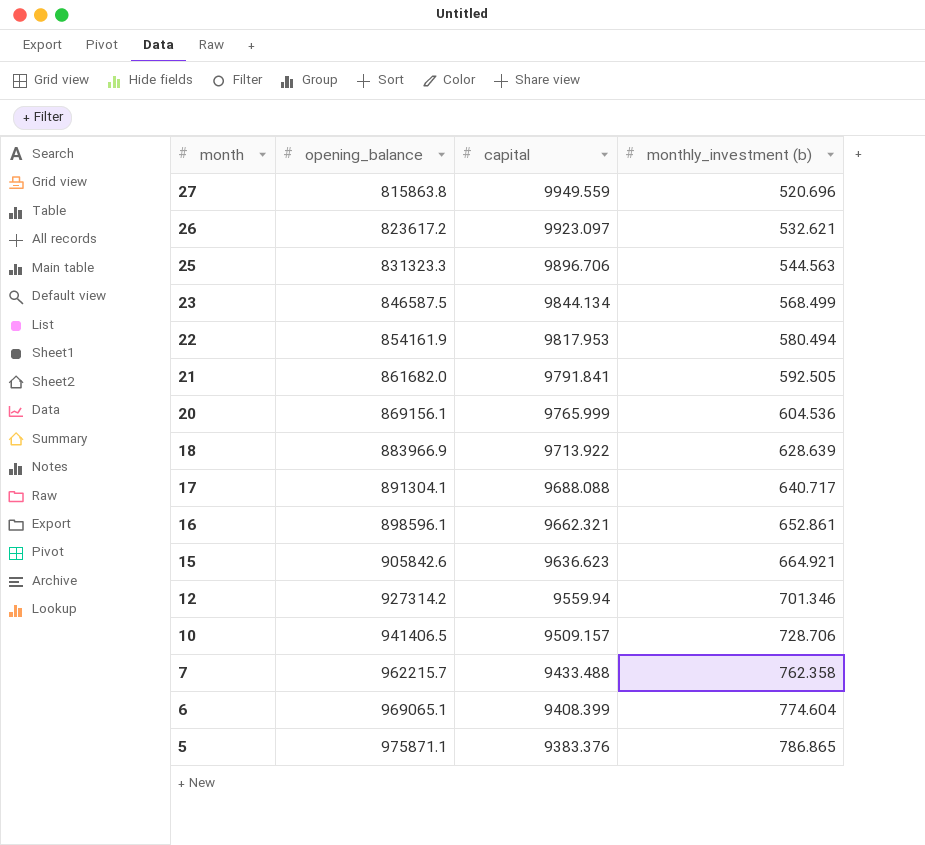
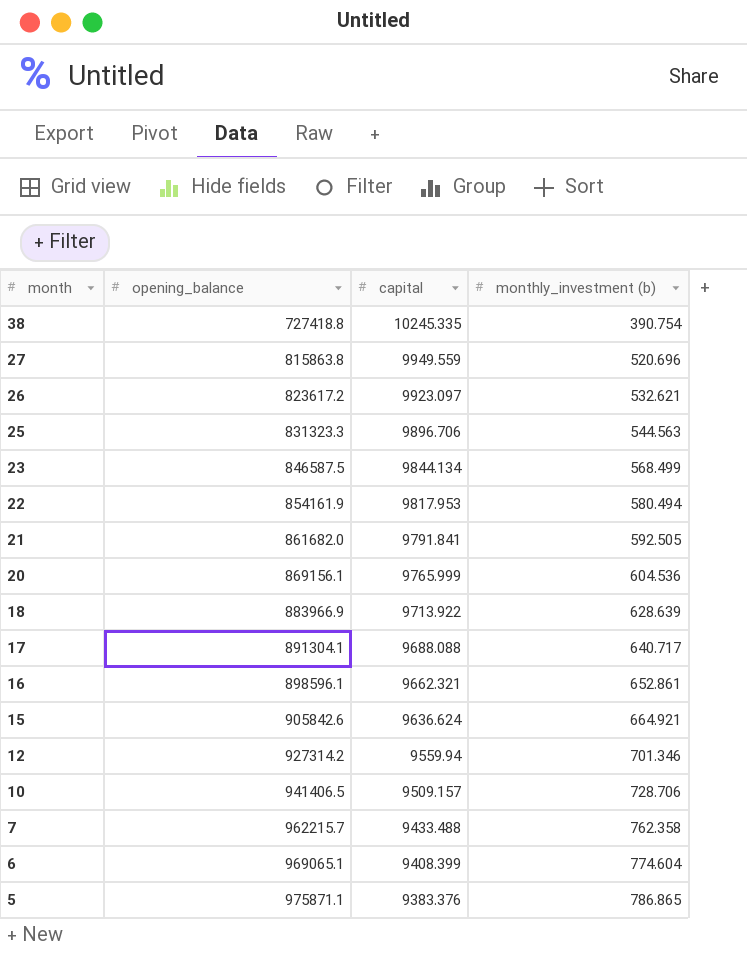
row 38: none -> 727418.8 | 10245.335 | 390.754
15 | capital: 9636.623 -> 9636.624

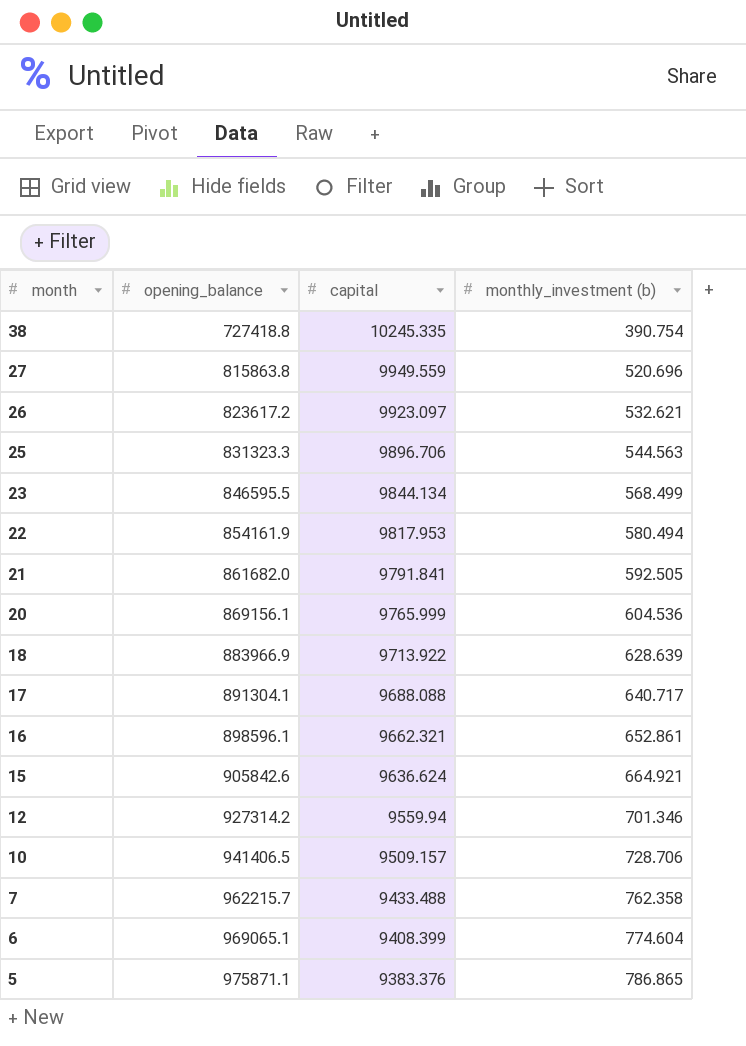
23 | opening_balance: 846587.5 -> 846595.5

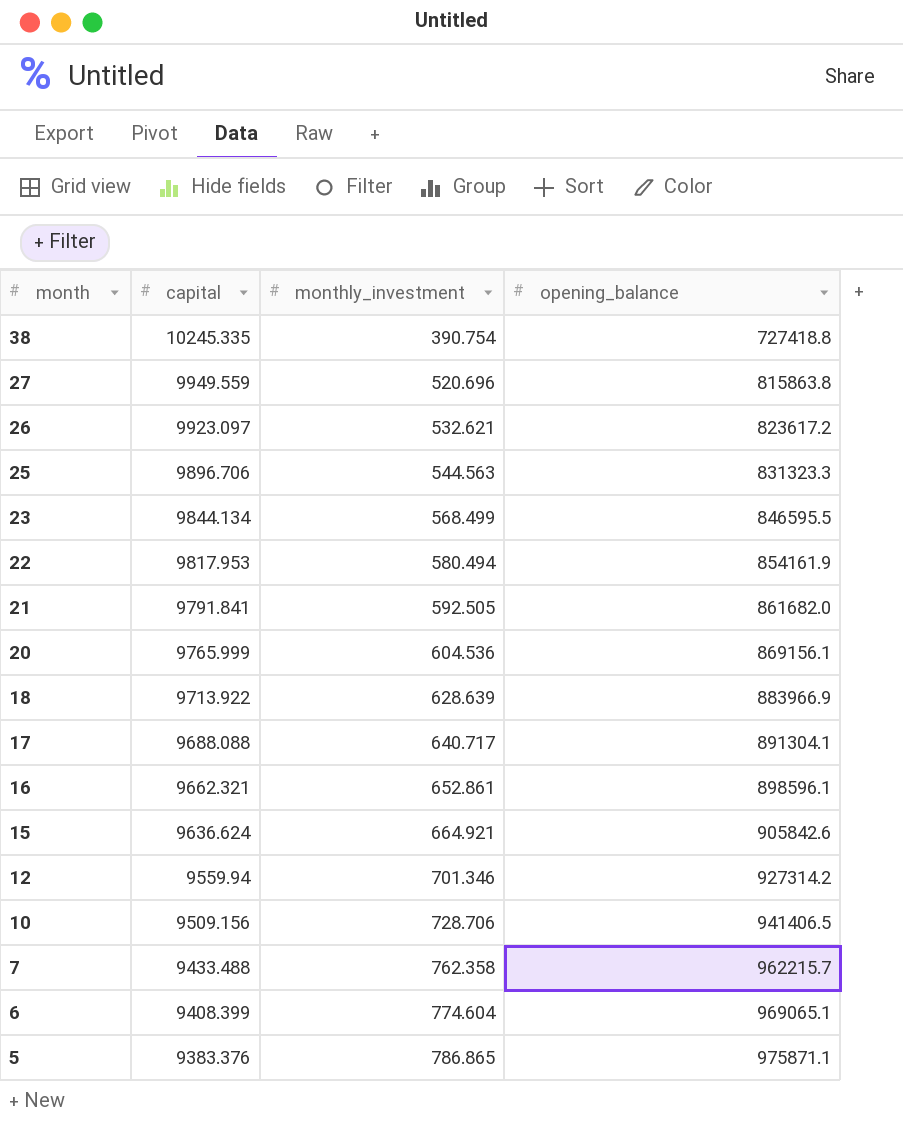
column name: monthly_investment (b) -> monthly_investment
column opening_balance | position: 2 -> 4
10 | capital: 9509.157 -> 9509.156

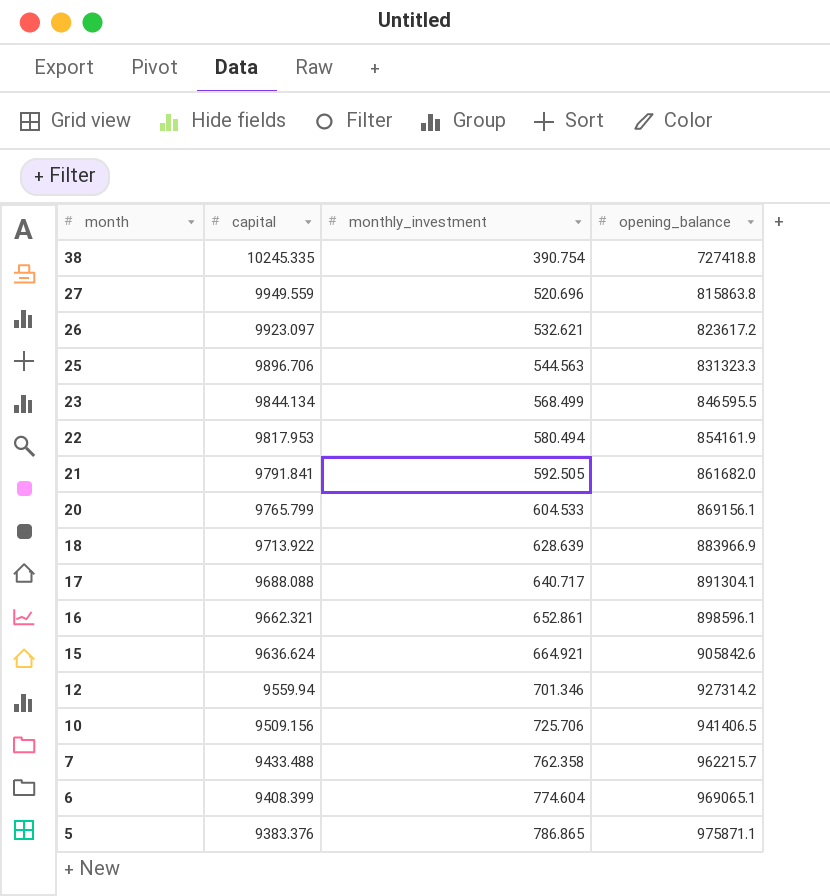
20 | capital: 9765.999 -> 9765.799
20 | monthly_investment: 604.536 -> 604.533
10 | monthly_investment: 728.706 -> 725.706

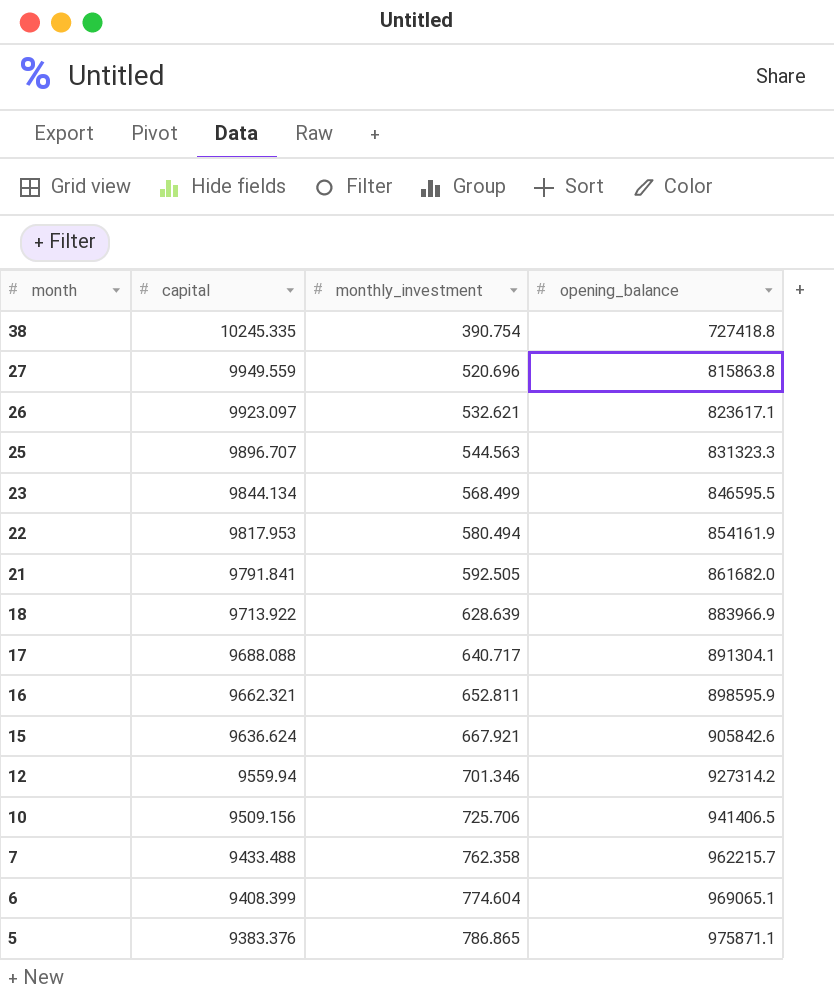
row 20: 9765.799 | 604.533 | 869156.1 -> none
26 | opening_balance: 823617.2 -> 823617.1
25 | capital: 9896.706 -> 9896.707
16 | monthly_investment: 652.861 -> 652.811
16 | opening_balance: 898596.1 -> 898595.9
15 | monthly_investment: 664.921 -> 667.921

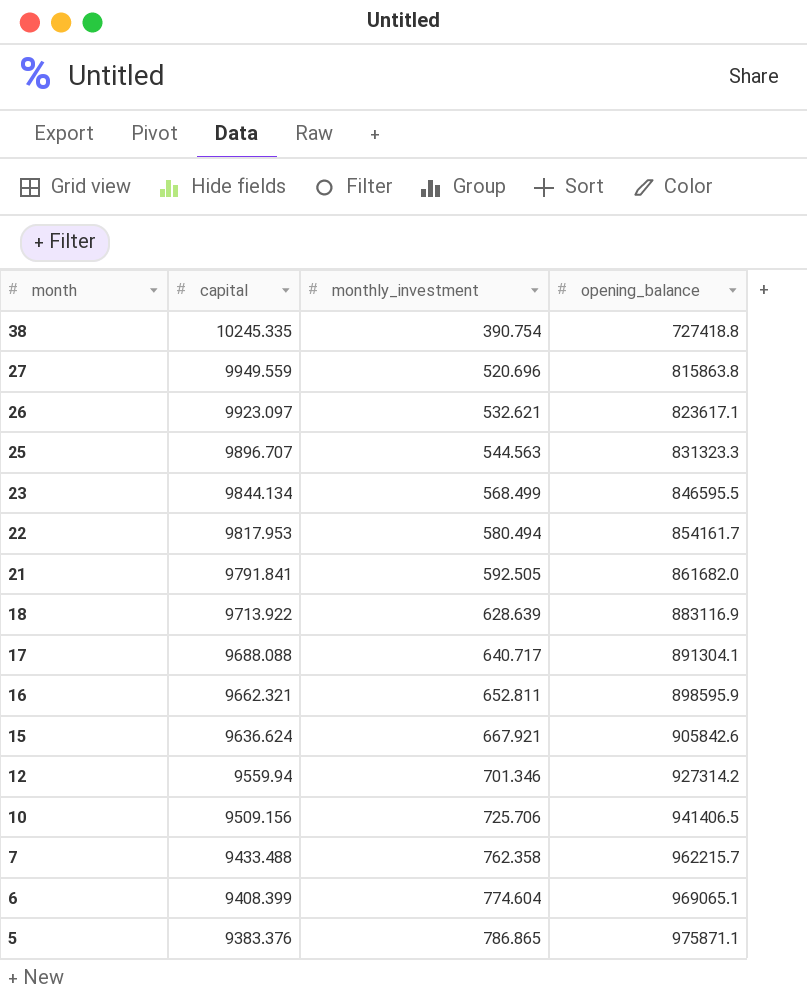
22 | opening_balance: 854161.9 -> 854161.7
18 | opening_balance: 883966.9 -> 883116.9

